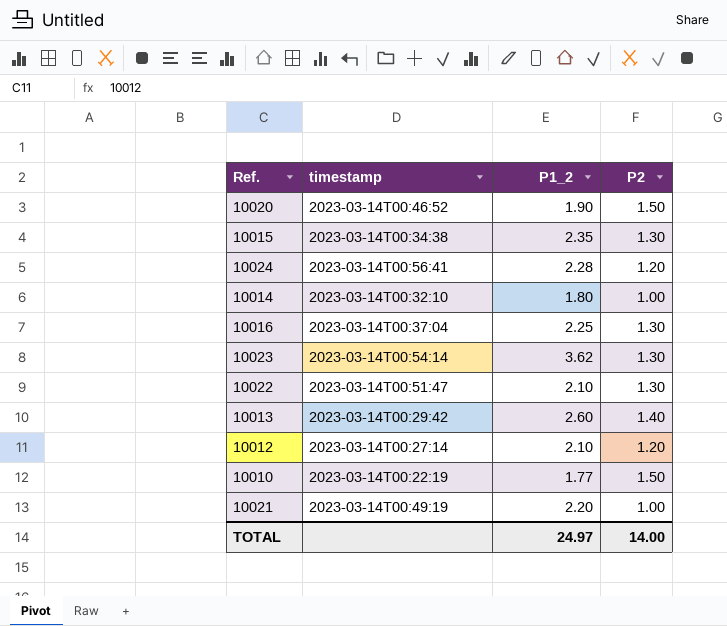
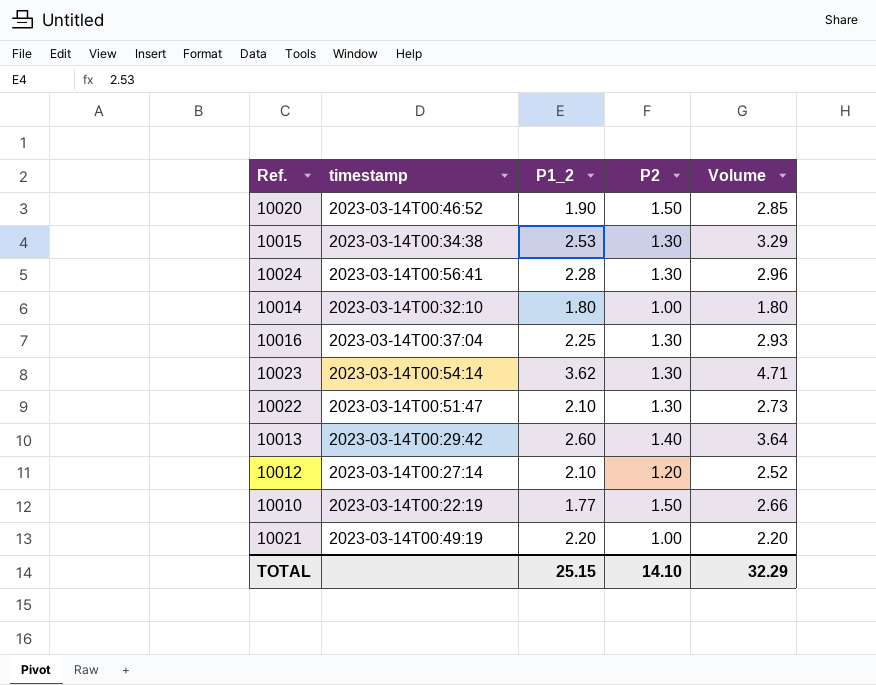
column Volume | formula: none -> [P1_2] * [P2]
10015 | P1_2: 2.35 -> 2.53
10024 | P2: 1.20 -> 1.30
TOTAL | P1_2: 24.97 -> 25.15
TOTAL | P2: 14.00 -> 14.10

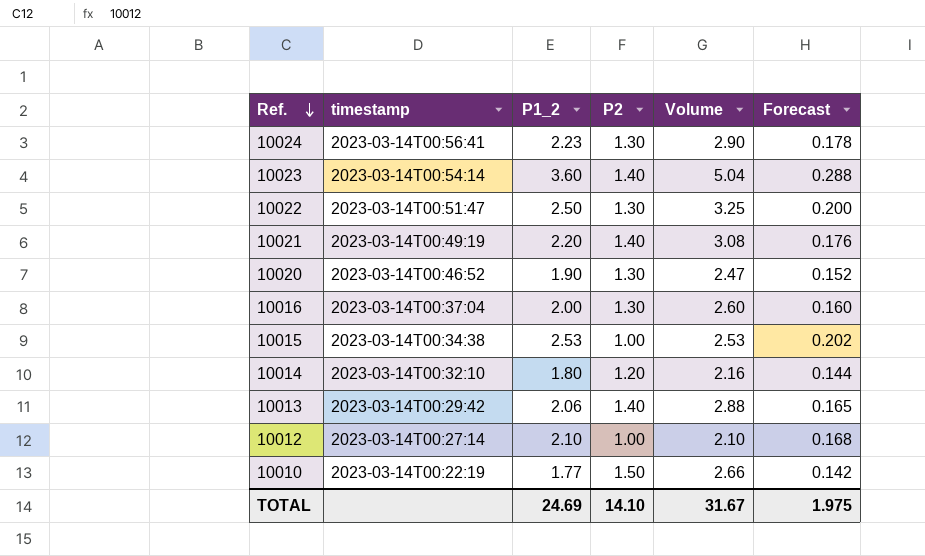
row order: none -> Ref. descending
column Forecast | formula: none -> [P1_2] * 0.08
10024 | P1_2: 2.28 -> 2.23
10024 | Volume: 2.96 -> 2.90
10023 | P1_2: 3.62 -> 3.60
10023 | P2: 1.30 -> 1.40
10023 | Volume: 4.71 -> 5.04
10022 | P1_2: 2.10 -> 2.50
10022 | Volume: 2.73 -> 3.25
10021 | P2: 1.00 -> 1.40
10021 | Volume: 2.20 -> 3.08
10020 | P2: 1.50 -> 1.30
10020 | Volume: 2.85 -> 2.47
10016 | P1_2: 2.25 -> 2.00
10016 | Volume: 2.93 -> 2.60
10015 | P2: 1.30 -> 1.00
10015 | Volume: 3.29 -> 2.53
10014 | P2: 1.00 -> 1.20
10014 | Volume: 1.80 -> 2.16
10013 | P1_2: 2.60 -> 2.06
10013 | Volume: 3.64 -> 2.88
10012 | P2: 1.20 -> 1.00
10012 | Volume: 2.52 -> 2.10
TOTAL | P1_2: 25.15 -> 24.69
TOTAL | Volume: 32.29 -> 31.67

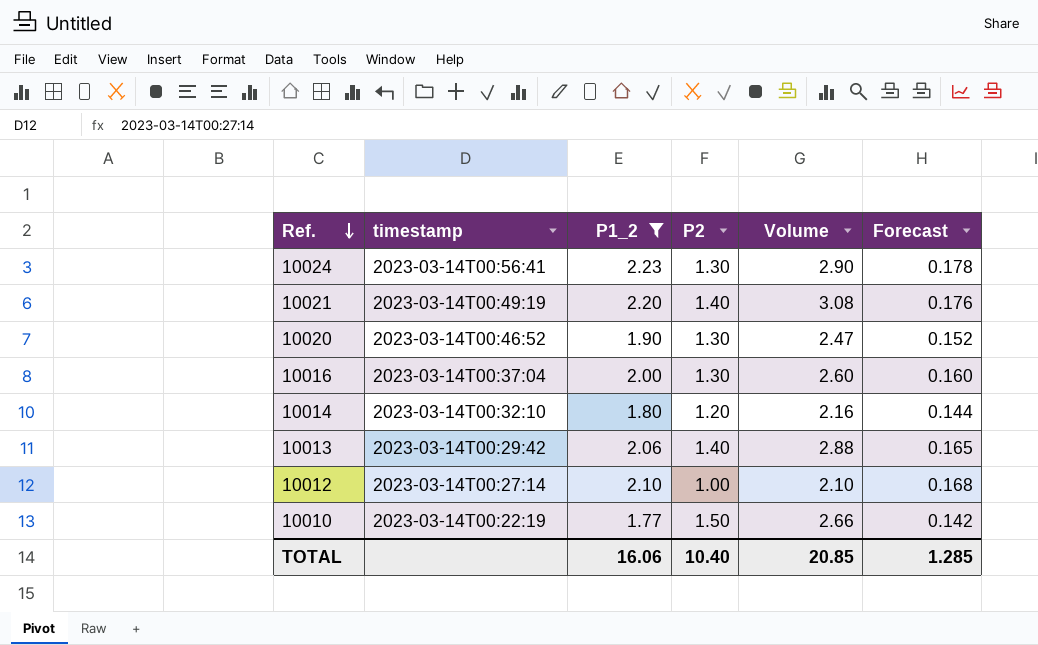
filter: none -> P1_2 <= 2.23
TOTAL | P1_2: 24.69 -> 16.06
TOTAL | P2: 14.10 -> 10.40
TOTAL | Volume: 31.67 -> 20.85
TOTAL | Forecast: 1.975 -> 1.285

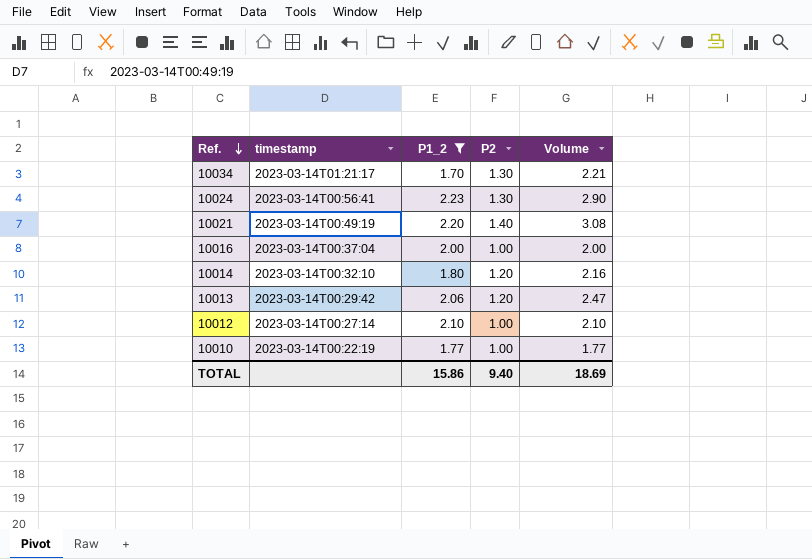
column Forecast | formula: [P1_2] * 0.08 -> none
row 10020: 2023-03-14T00:46:52 | 1.90 | 1.30 | 2.47 | 0.152 -> none
row 10034: none -> 2023-03-14T01:21:17 | 1.70 | 1.30 | 2.21
10016 | P2: 1.30 -> 1.00
10016 | Volume: 2.60 -> 2.00
10013 | P2: 1.40 -> 1.20
10013 | Volume: 2.88 -> 2.47
10010 | P2: 1.50 -> 1.00
10010 | Volume: 2.66 -> 1.77
TOTAL | P1_2: 16.06 -> 15.86
TOTAL | P2: 10.40 -> 9.40
TOTAL | Volume: 20.85 -> 18.69

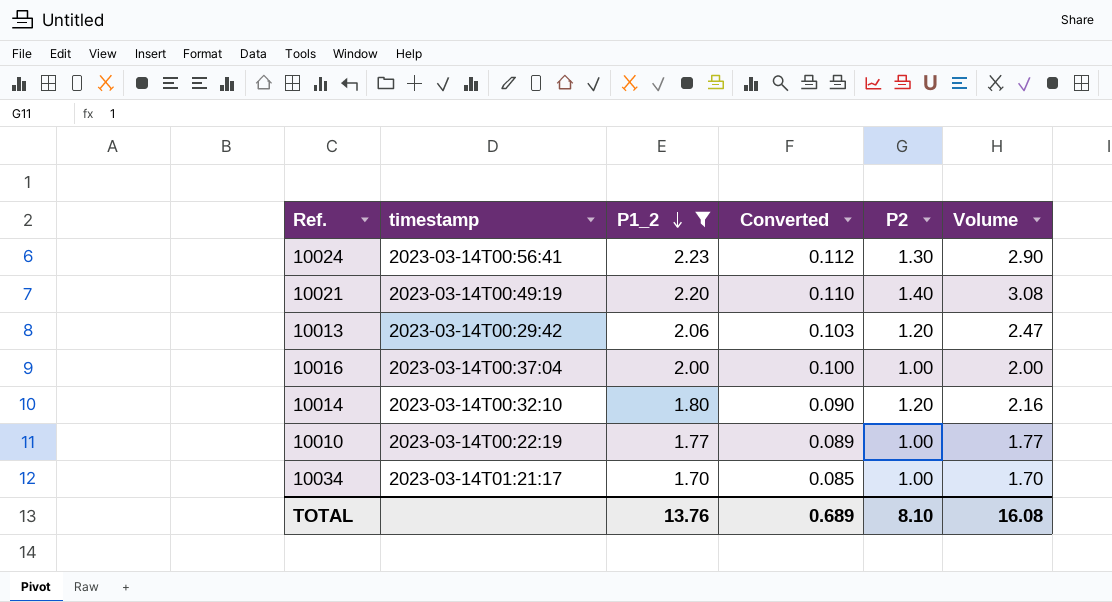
row order: Ref. descending -> P1_2 descending
column Converted | formula: none -> [P1_2] * 0.05
row 10012: 2023-03-14T00:27:14 | 2.10 | 1.00 | 2.10 -> none
10034 | P2: 1.30 -> 1.00
10034 | Volume: 2.21 -> 1.70
TOTAL | P1_2: 15.86 -> 13.76
TOTAL | P2: 9.40 -> 8.10
TOTAL | Volume: 18.69 -> 16.08

